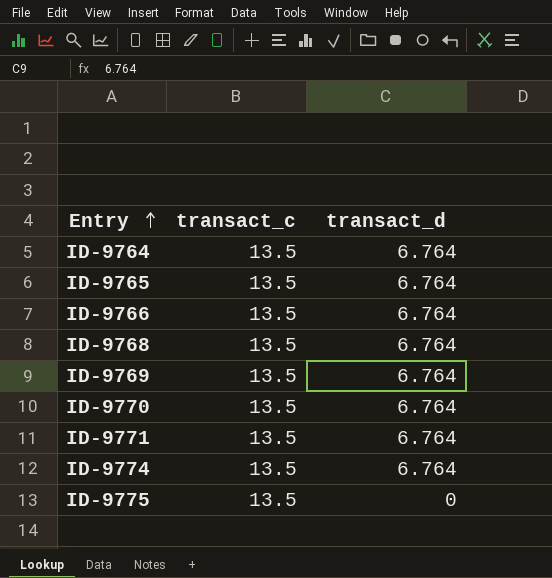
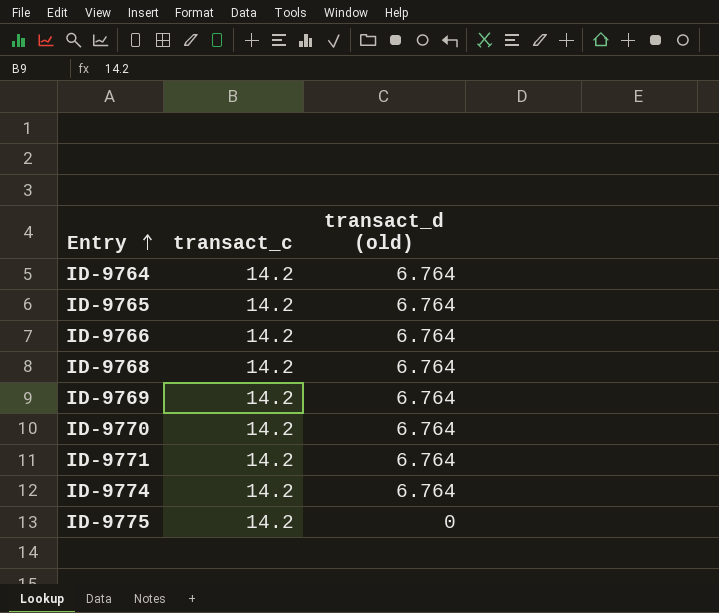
column name: transact_d -> transact_d (old)
ID-9764 | transact_c: 13.5 -> 14.2
ID-9765 | transact_c: 13.5 -> 14.2
ID-9766 | transact_c: 13.5 -> 14.2
ID-9768 | transact_c: 13.5 -> 14.2
ID-9769 | transact_c: 13.5 -> 14.2
ID-9770 | transact_c: 13.5 -> 14.2
ID-9771 | transact_c: 13.5 -> 14.2
ID-9774 | transact_c: 13.5 -> 14.2
ID-9775 | transact_c: 13.5 -> 14.2

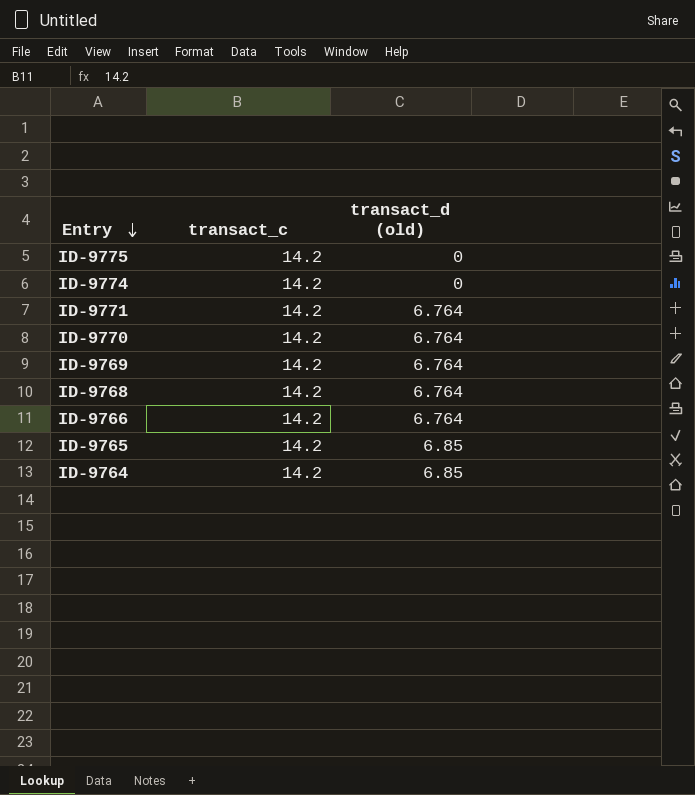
row order: Entry ascending -> Entry descending
ID-9774 | transact_d (old): 6.764 -> 0
ID-9765 | transact_d (old): 6.764 -> 6.85
ID-9764 | transact_d (old): 6.764 -> 6.85

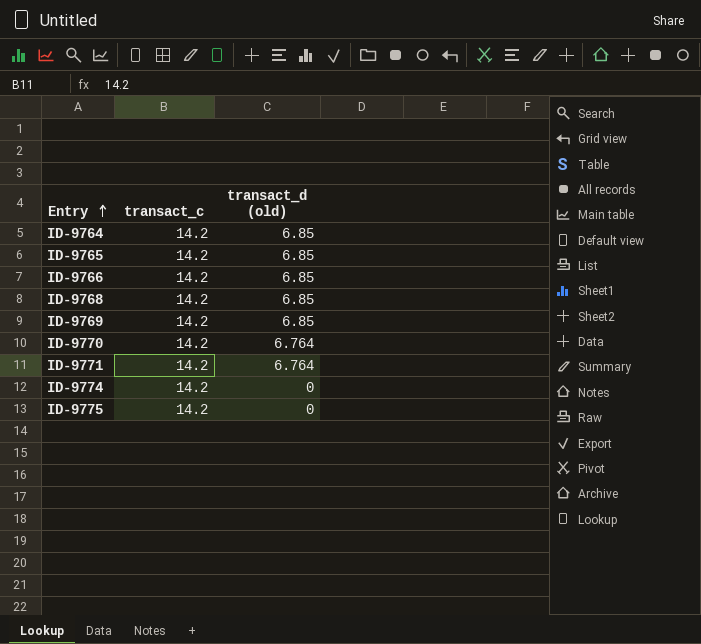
row order: Entry descending -> Entry ascending
ID-9766 | transact_d (old): 6.764 -> 6.85
ID-9768 | transact_d (old): 6.764 -> 6.85
ID-9769 | transact_d (old): 6.764 -> 6.85

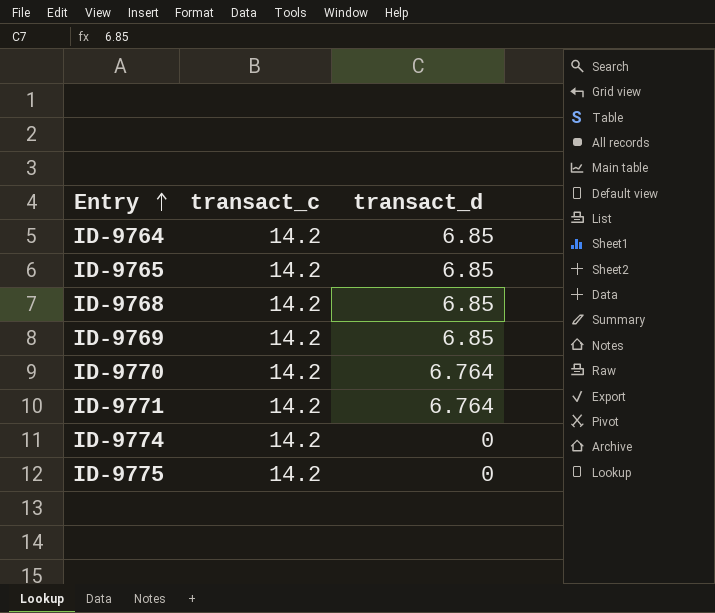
column name: transact_d (old) -> transact_d
row ID-9766: 14.2 | 6.85 -> none

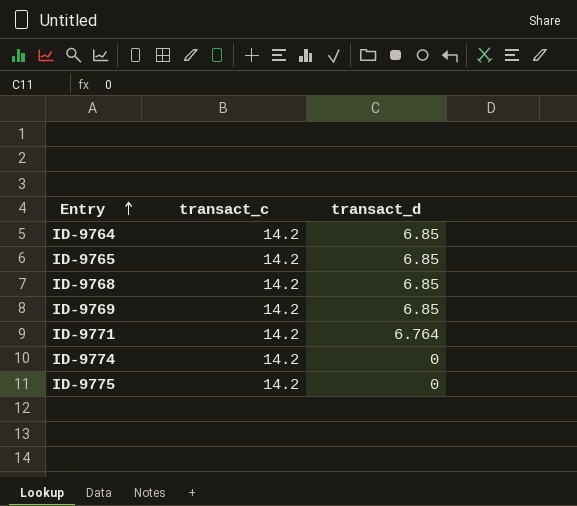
row ID-9770: 14.2 | 6.764 -> none

